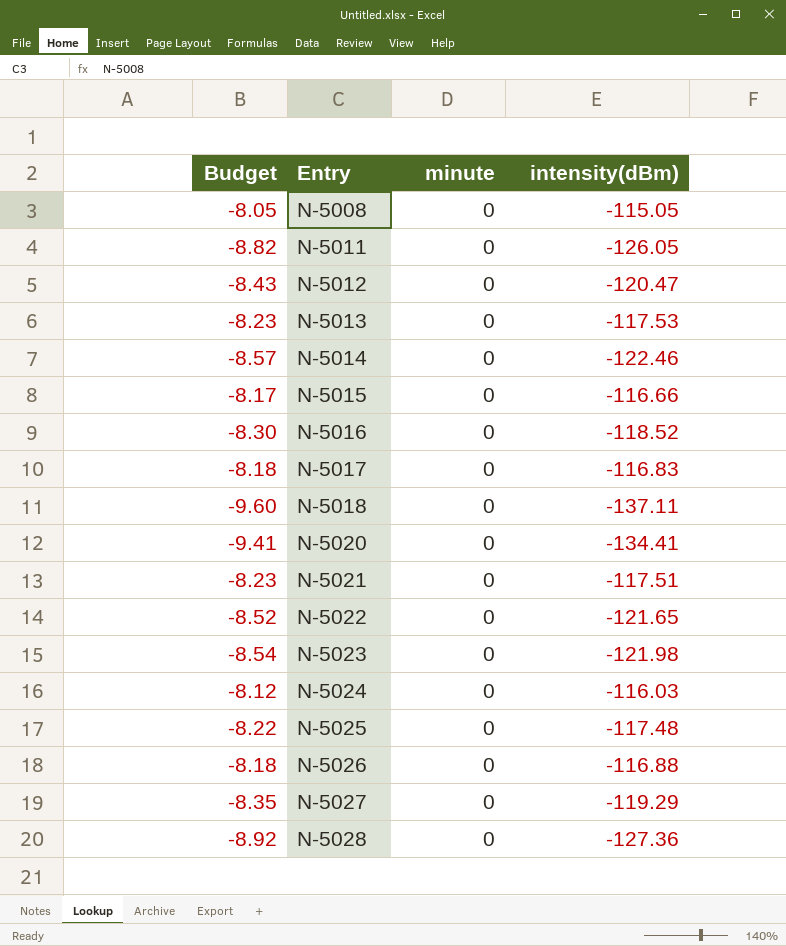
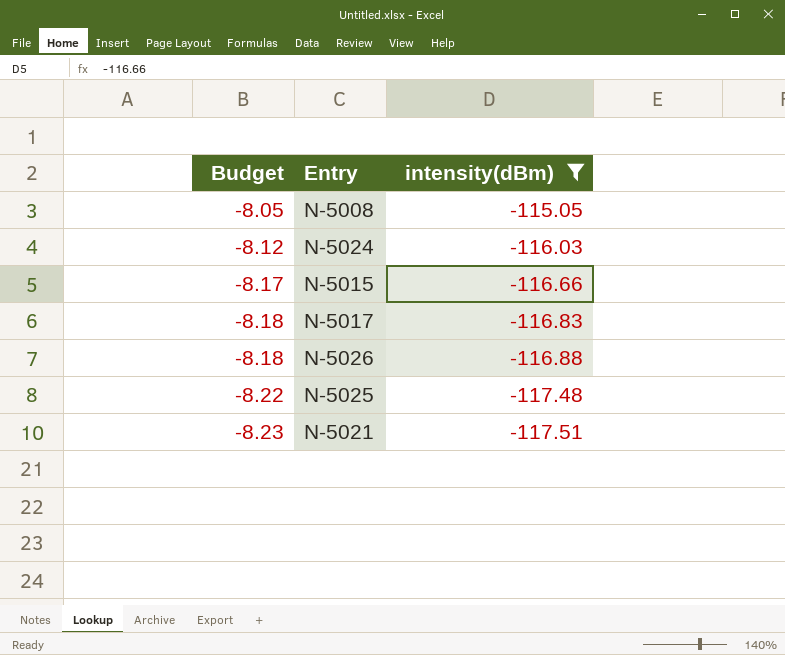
filter: none -> intensity(dBm) >= -117.51
row order: Entry ascending -> Budget descending
column minute | position: 3 -> none

